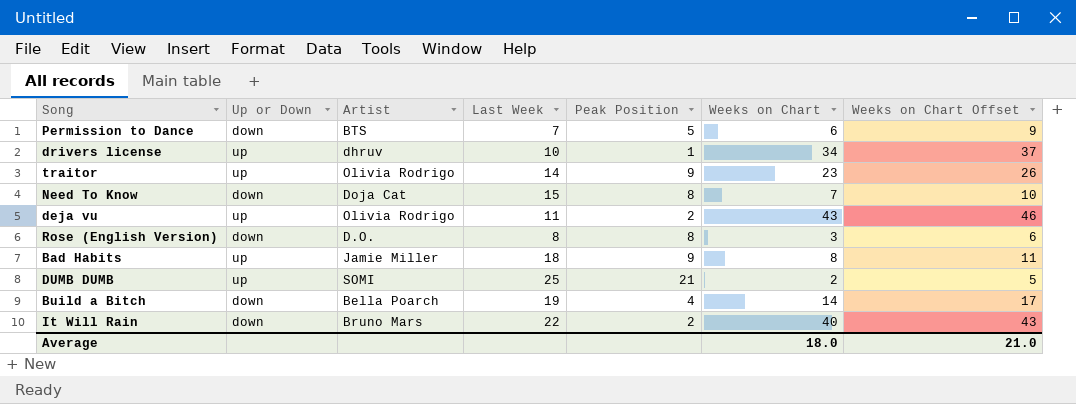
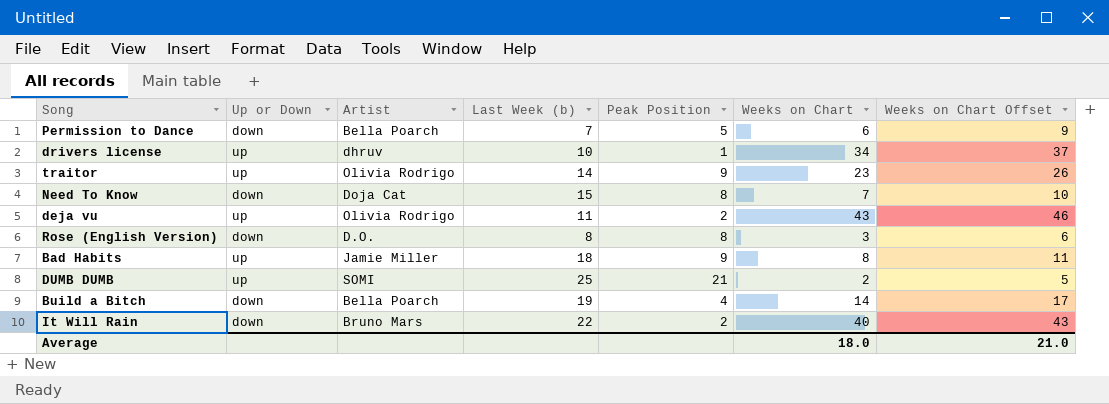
column name: Last Week -> Last Week (b)
Permission to Dance | Artist: BTS -> Bella Poarch

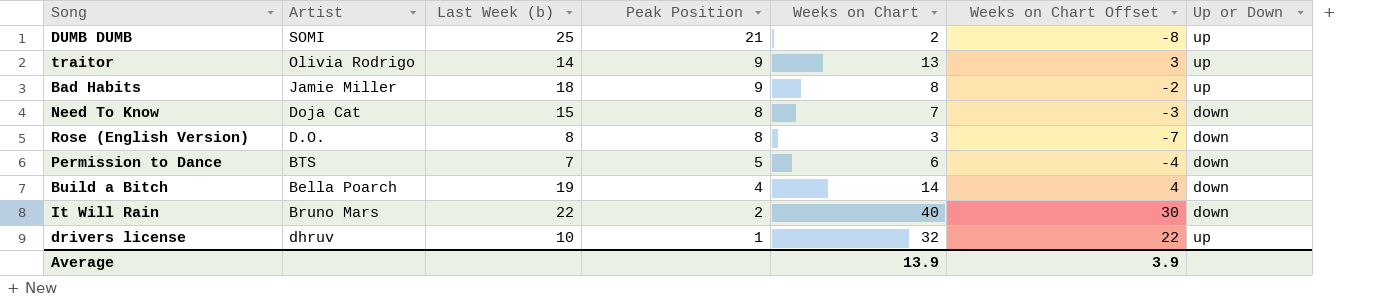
row order: none -> Peak Position descending
column Weeks on Chart Offset | formula: [Weeks on Chart] + 3 -> [Weeks on Chart] - 10
column Up or Down | position: 2 -> 7
row deja vu: up | Olivia Rodrigo | 11 | 2 | 43 | 46 -> none
traitor | Weeks on Chart: 23 -> 13
Permission to Dance | Artist: Bella Poarch -> BTS
drivers license | Weeks on Chart: 34 -> 32
Average | Weeks on Chart: 18.0 -> 13.9
Average | Weeks on Chart Offset: 21.0 -> 3.9

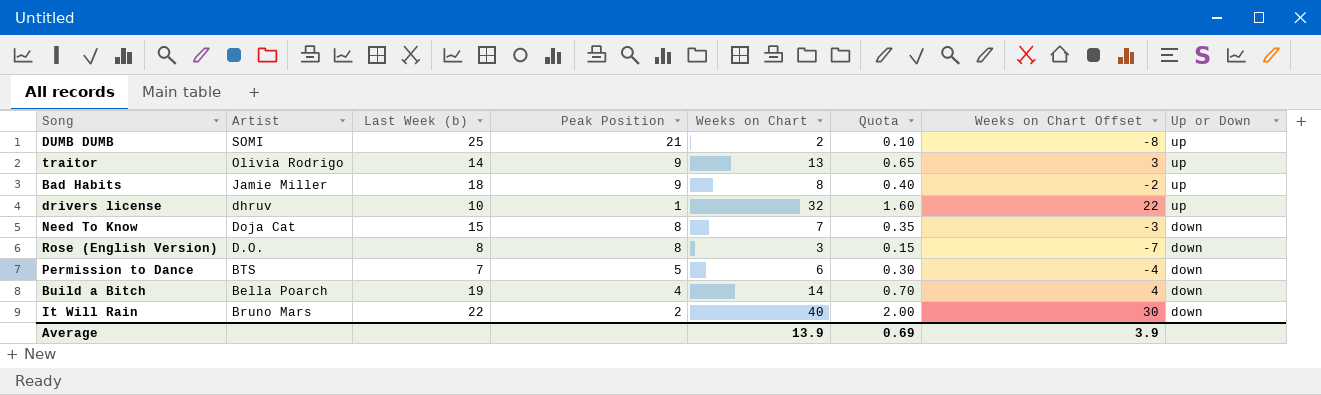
row order: Peak Position descending -> Up or Down descending
column Quota | formula: none -> [Weeks on Chart] * 0.05

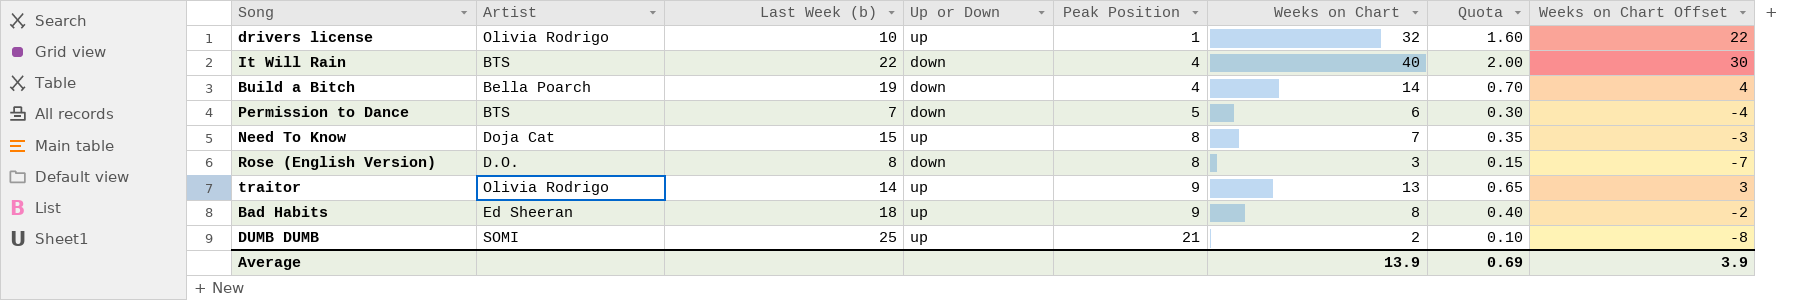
row order: Up or Down descending -> Peak Position ascending
column Up or Down | position: 8 -> 4
drivers license | Artist: dhruv -> Olivia Rodrigo
It Will Rain | Artist: Bruno Mars -> BTS
It Will Rain | Peak Position: 2 -> 4
Need To Know | Up or Down: down -> up
Bad Habits | Artist: Jamie Miller -> Ed Sheeran

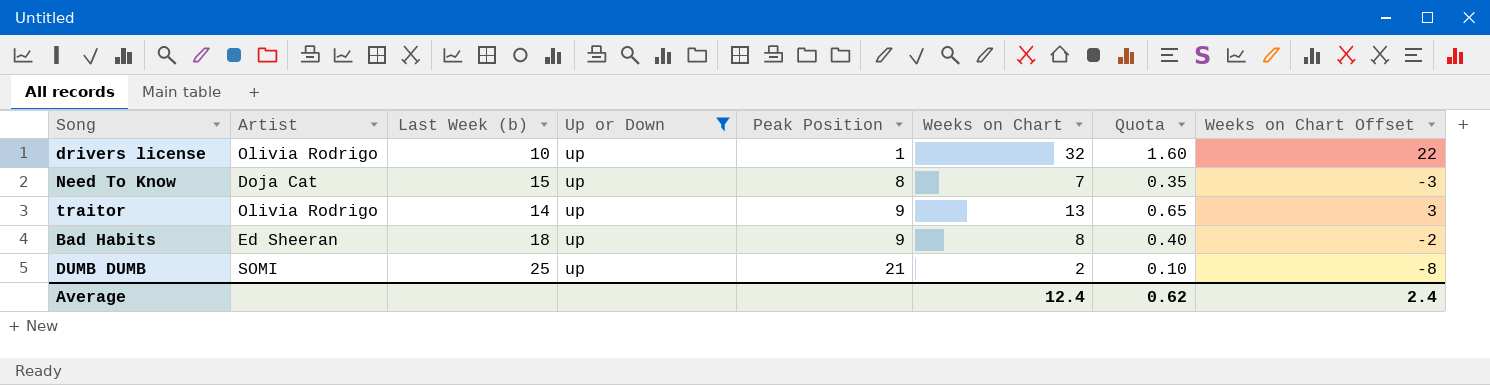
filter: none -> Up or Down = up
Average | Weeks on Chart: 13.9 -> 12.4
Average | Quota: 0.69 -> 0.62
Average | Weeks on Chart Offset: 3.9 -> 2.4

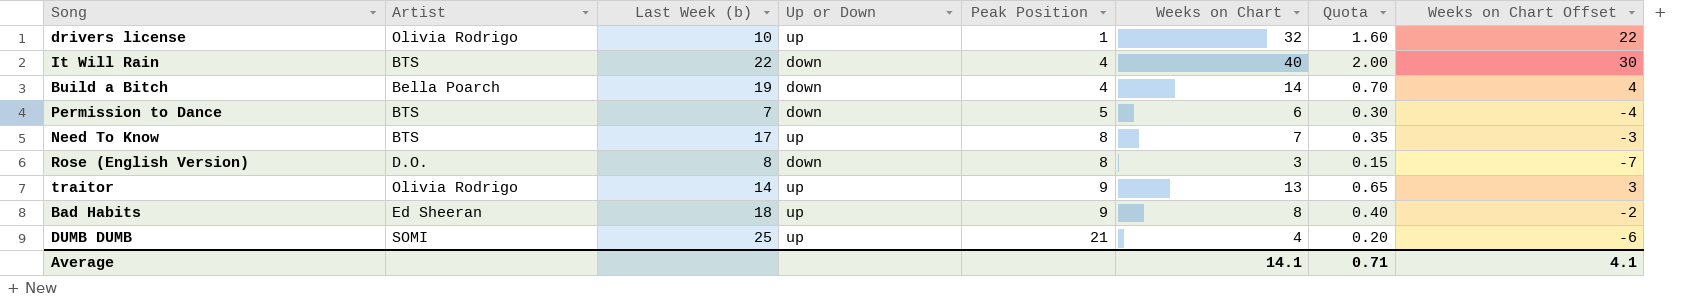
filter: Up or Down = up -> none
Need To Know | Artist: Doja Cat -> BTS
Need To Know | Last Week (b): 15 -> 17
DUMB DUMB | Weeks on Chart: 2 -> 4
DUMB DUMB | Quota: 0.10 -> 0.20
DUMB DUMB | Weeks on Chart Offset: -8 -> -6
Average | Weeks on Chart: 12.4 -> 14.1
Average | Quota: 0.62 -> 0.71
Average | Weeks on Chart Offset: 2.4 -> 4.1

